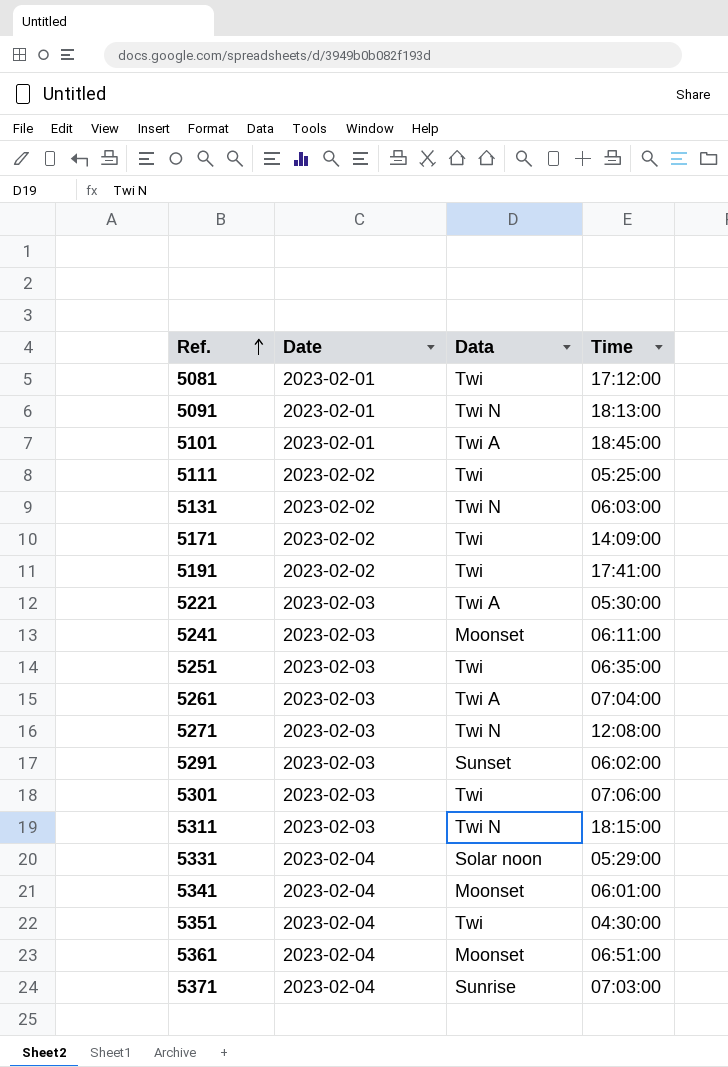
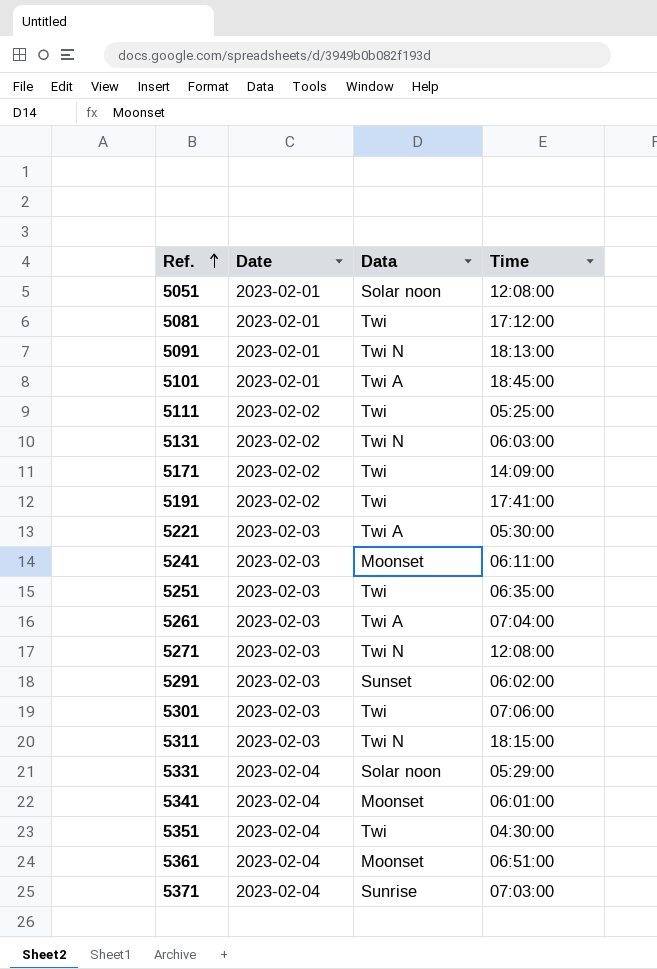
row 5051: none -> 2023-02-01 | Solar noon | 12:08:00

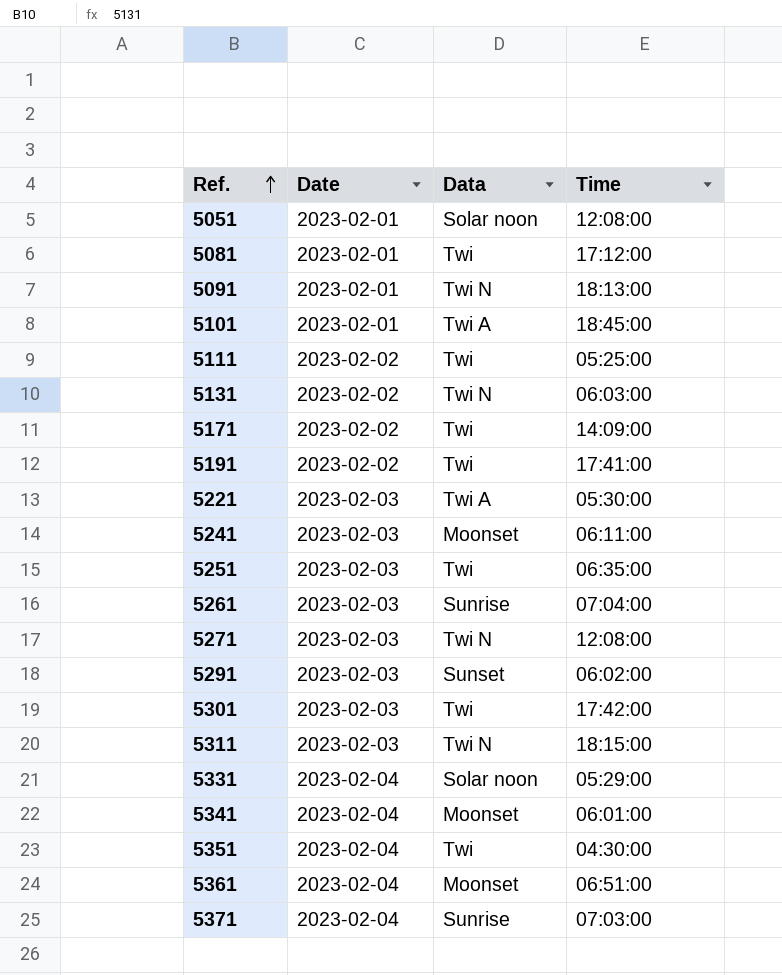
5261 | Data: Twi A -> Sunrise
5301 | Time: 07:06:00 -> 17:42:00

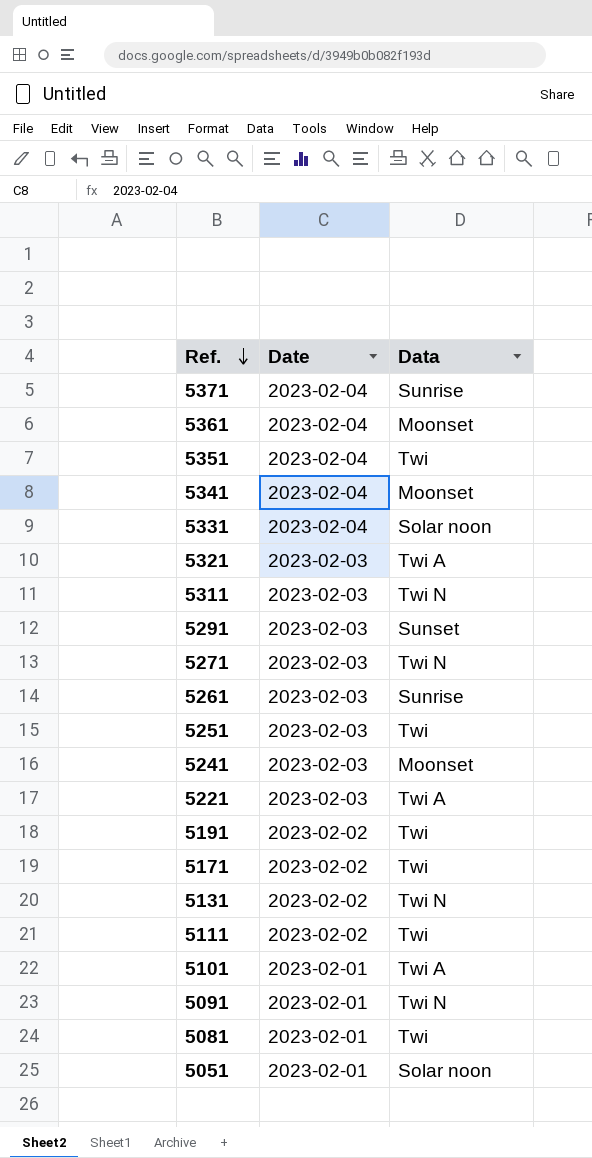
row order: Ref. ascending -> Ref. descending
column Time | position: 4 -> none
row 5301: 2023-02-03 | Twi | 17:42:00 -> none
row 5321: none -> 2023-02-03 | Twi A

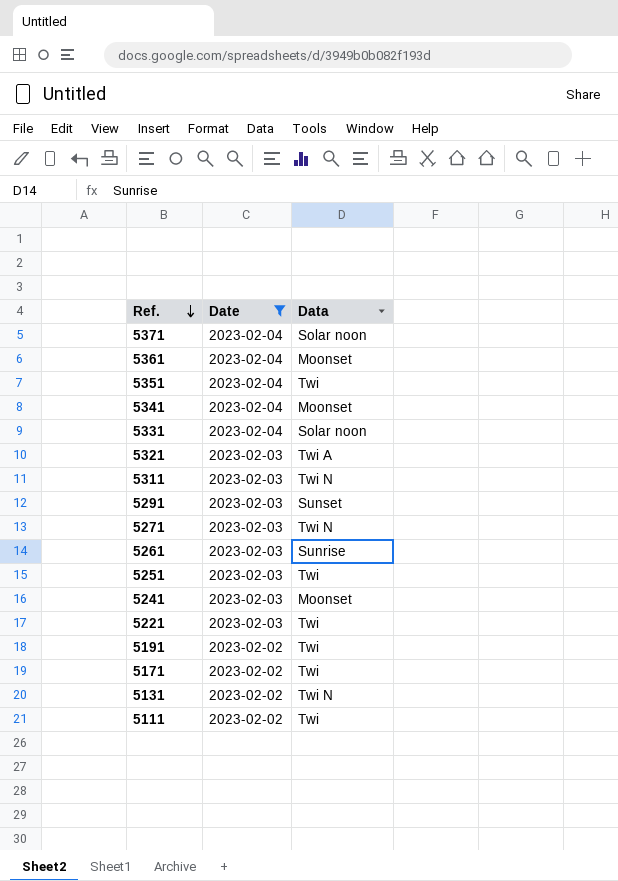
filter: none -> Date != 2023-02-01
5371 | Data: Sunrise -> Solar noon
5221 | Data: Twi A -> Twi

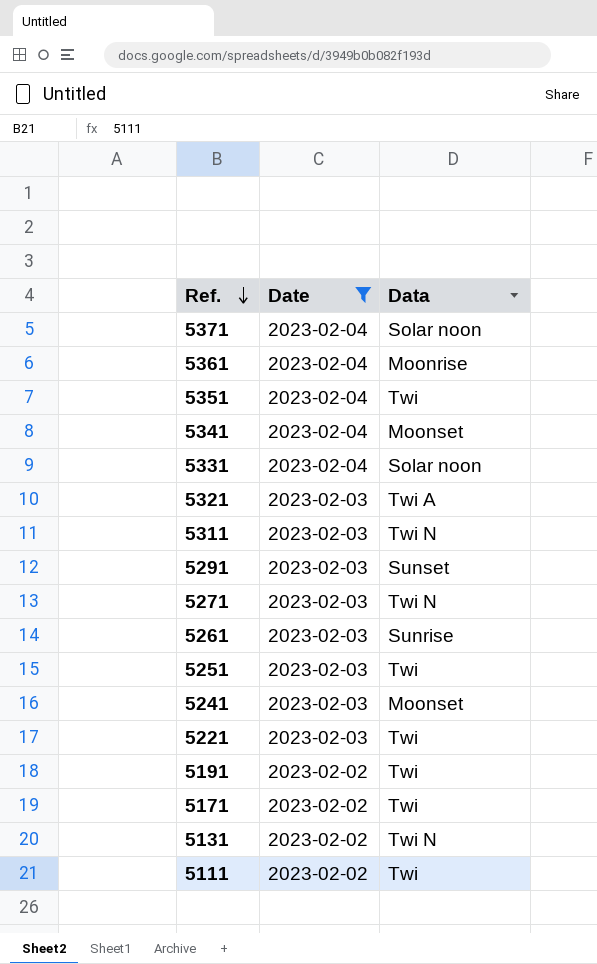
5361 | Data: Moonset -> Moonrise

